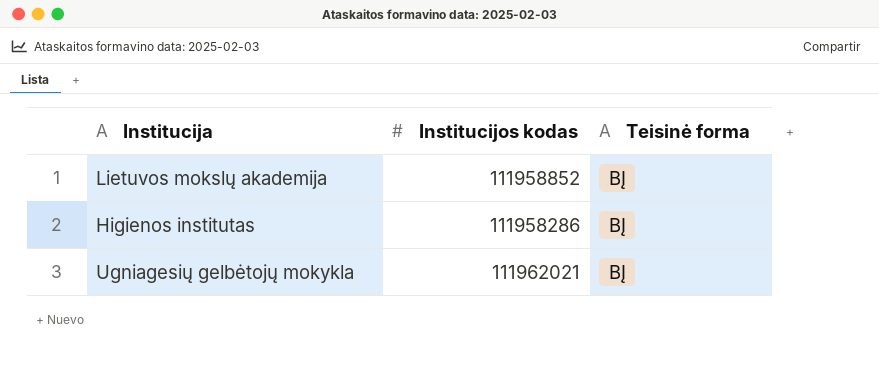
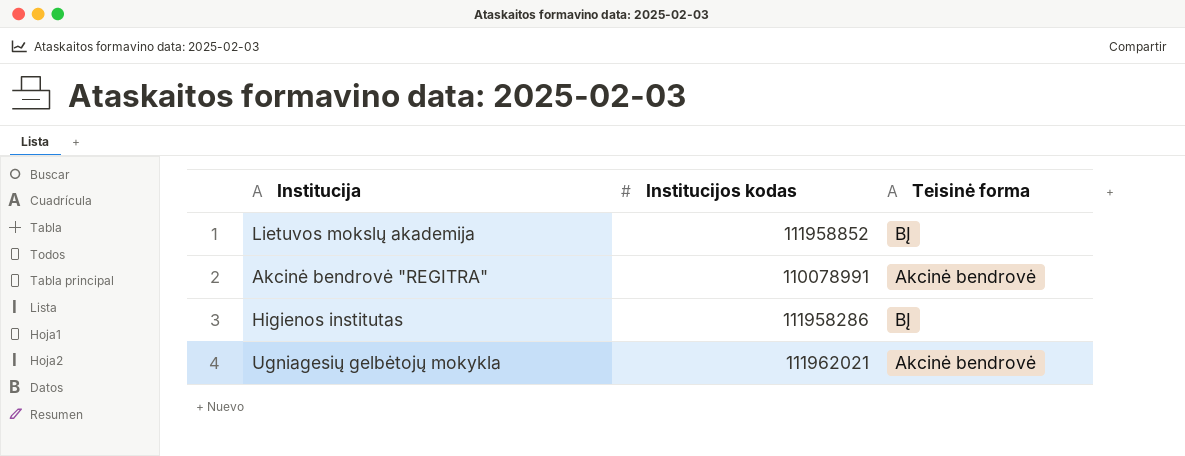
row Akcinė bendrovė "REGITRA": none -> 110078991 | Akcinė bendrovė
Ugniagesių gelbėtojų mokykla | Teisinė forma: BĮ -> Akcinė bendrovė

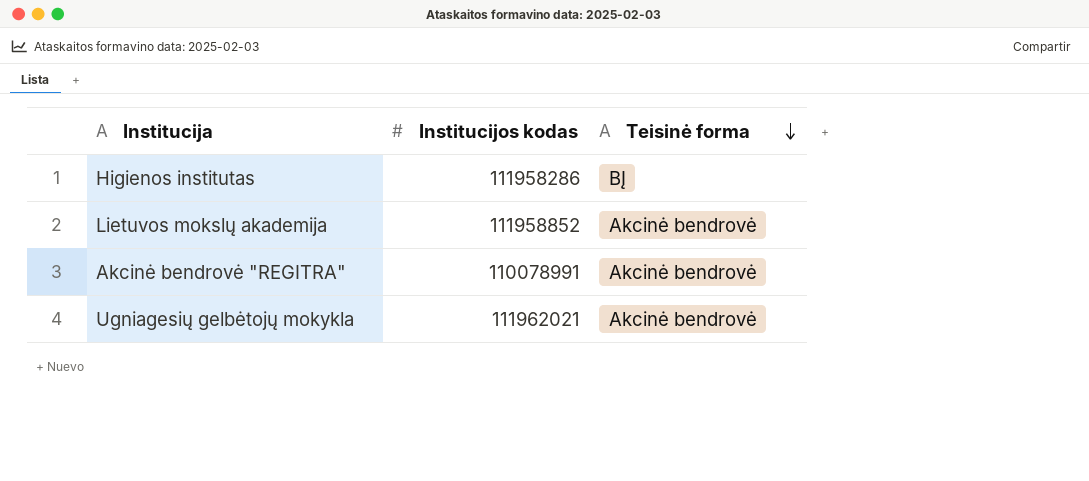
row order: none -> Teisinė forma descending
Lietuvos mokslų akademija | Teisinė forma: BĮ -> Akcinė bendrovė

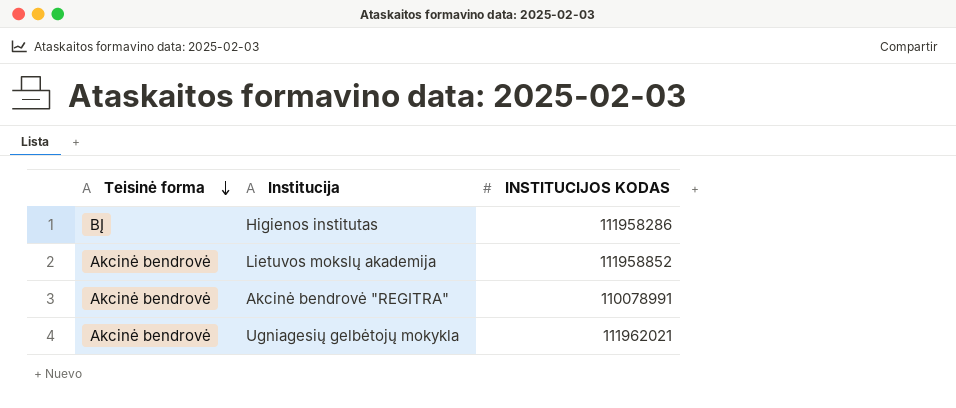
column Teisinė forma | position: 3 -> 1
column name: Institucijos kodas -> INSTITUCIJOS KODAS

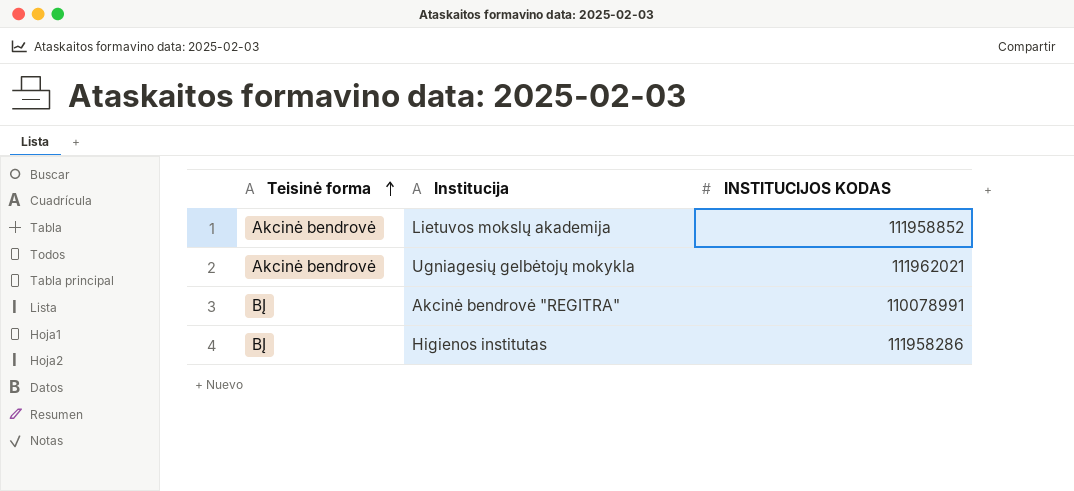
row order: Teisinė forma descending -> Teisinė forma ascending
Akcinė bendrovė "REGITRA" | Teisinė forma: Akcinė bendrovė -> BĮ

